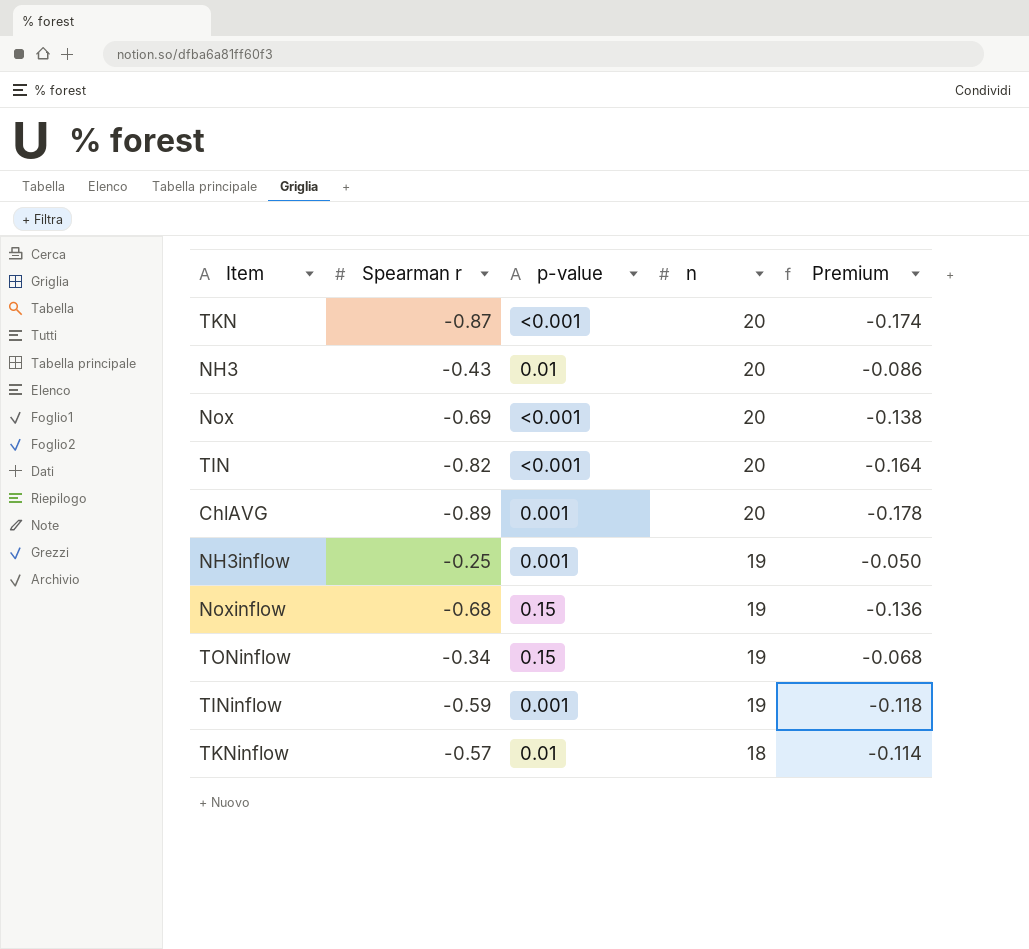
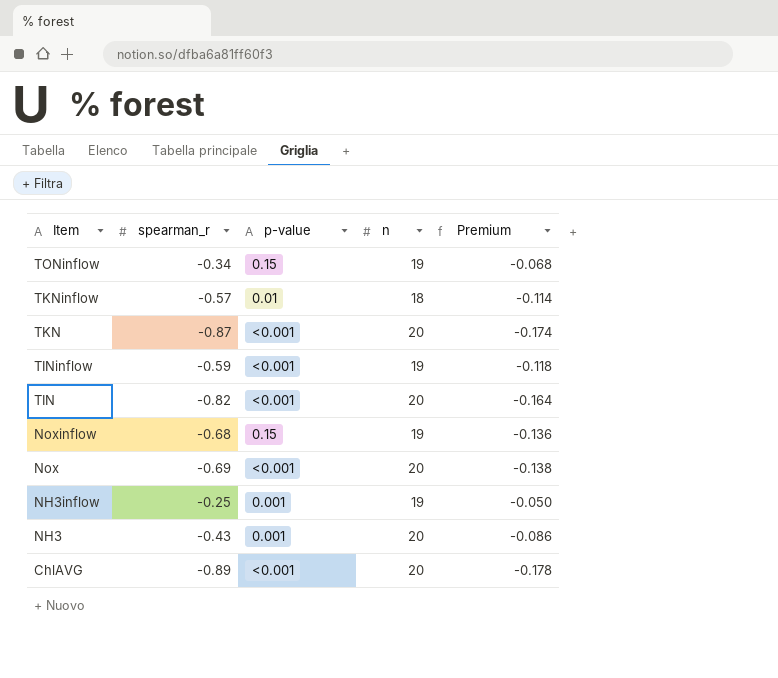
row order: n descending -> Item descending
column name: Spearman r -> spearman_r
TINinflow | p-value: 0.001 -> <0.001
NH3 | p-value: 0.01 -> 0.001
ChlAVG | p-value: 0.001 -> <0.001

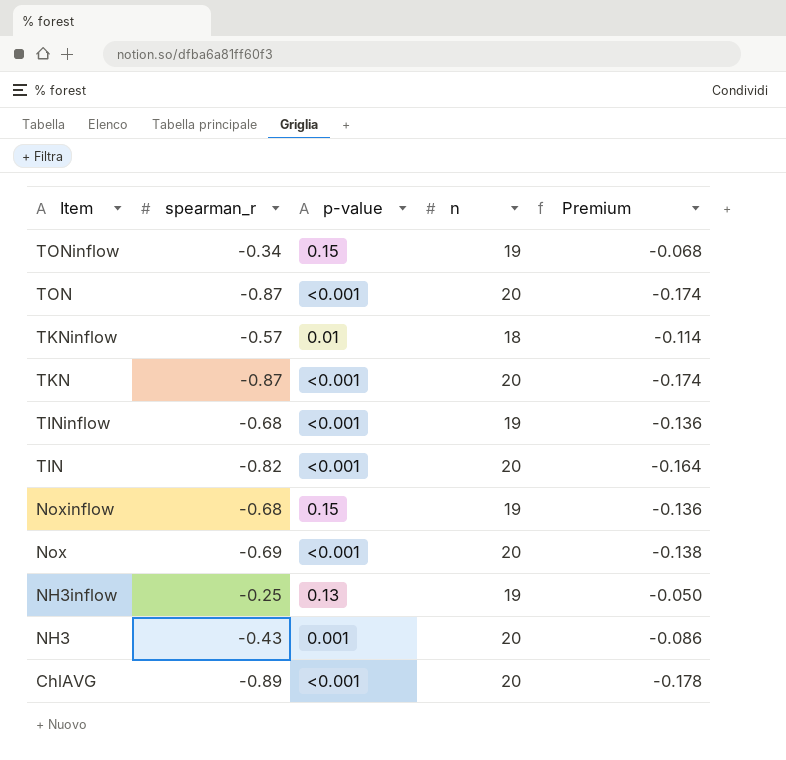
row TON: none -> -0.87 | <0.001 | 20 | -0.174
TINinflow | spearman_r: -0.59 -> -0.68
TINinflow | Premium: -0.118 -> -0.136
NH3inflow | p-value: 0.001 -> 0.13

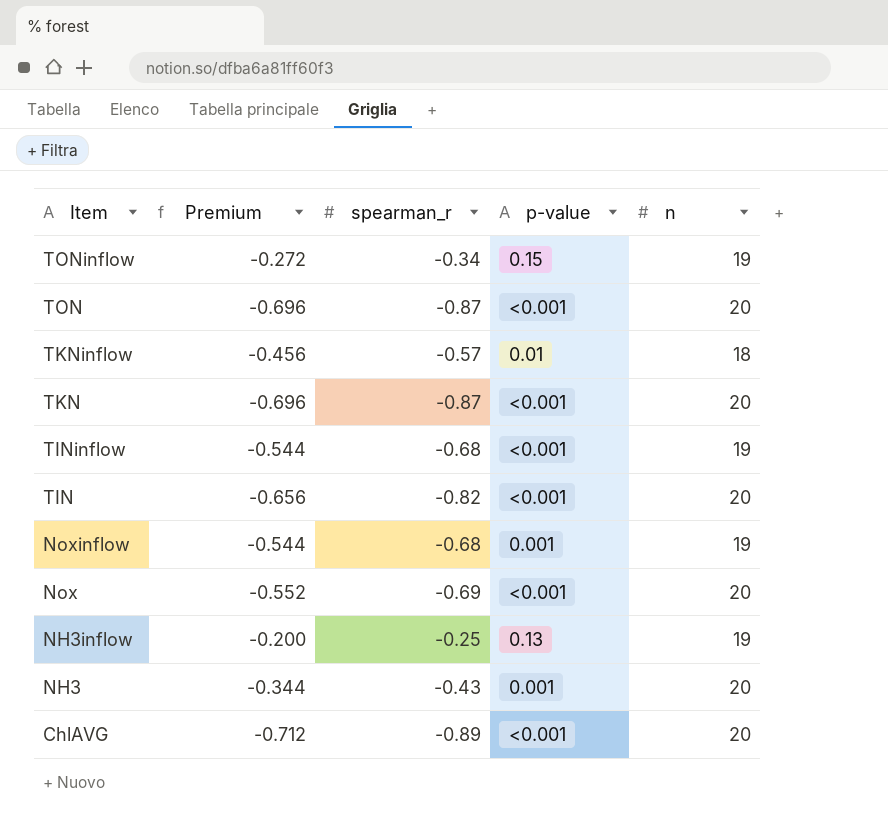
column Premium | formula: [spearman_r] * 0.2 -> [spearman_r] * 0.8
column Premium | position: 5 -> 2
Noxinflow | p-value: 0.15 -> 0.001

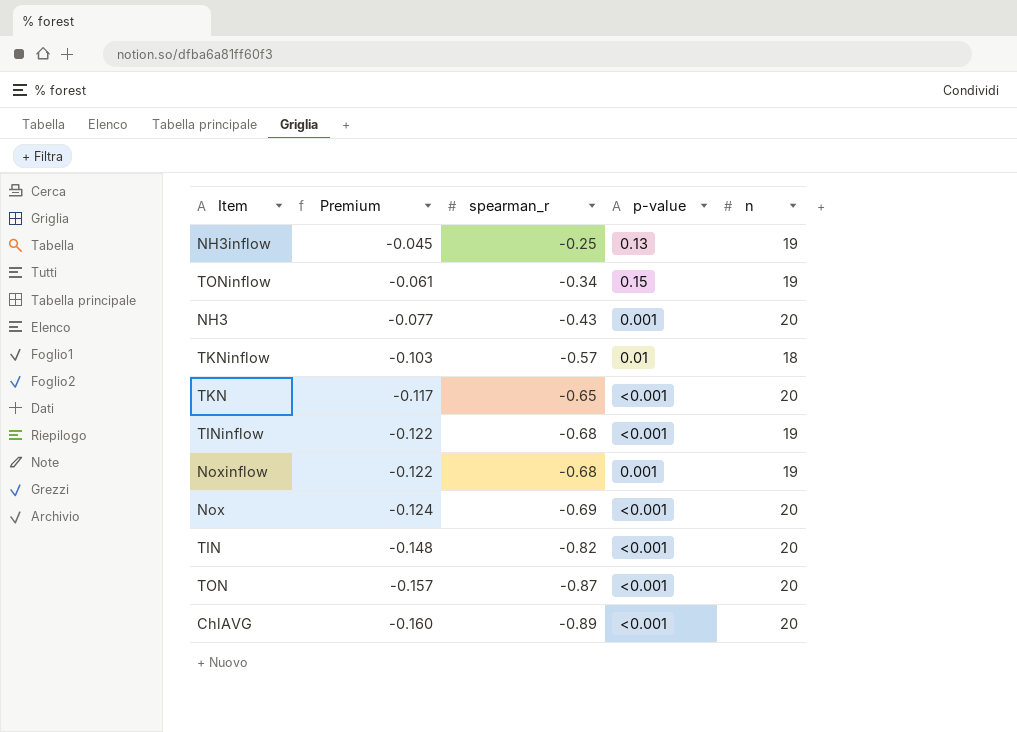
row order: Item descending -> Premium descending
column Premium | formula: [spearman_r] * 0.8 -> [spearman_r] * 0.18
TKN | spearman_r: -0.87 -> -0.65

